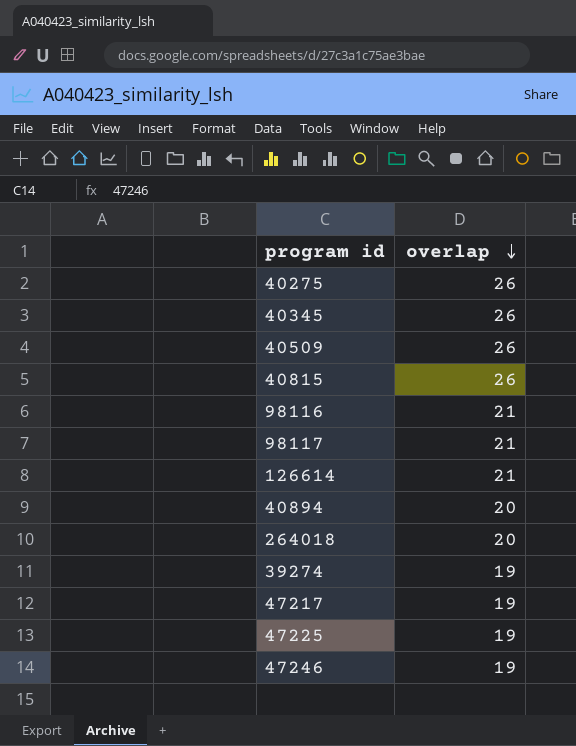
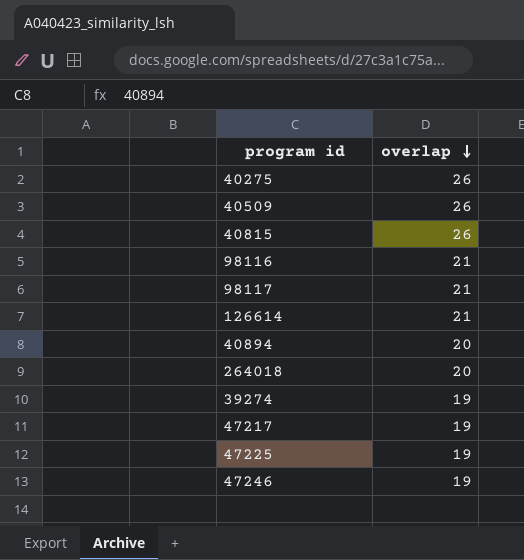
row 40345: 26 -> none

